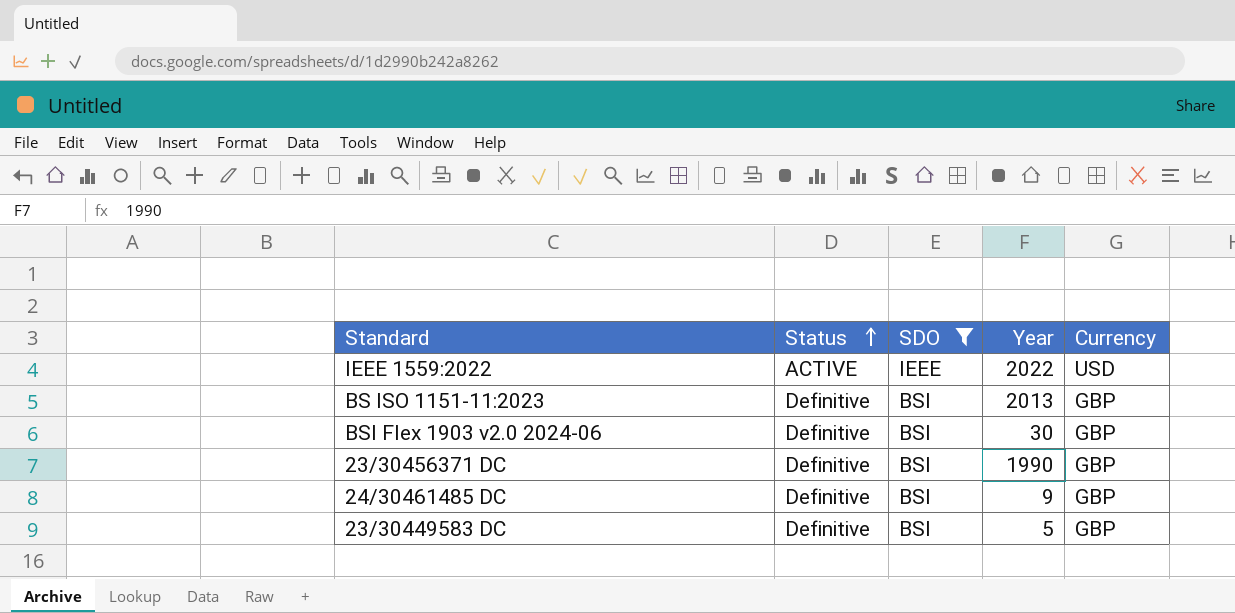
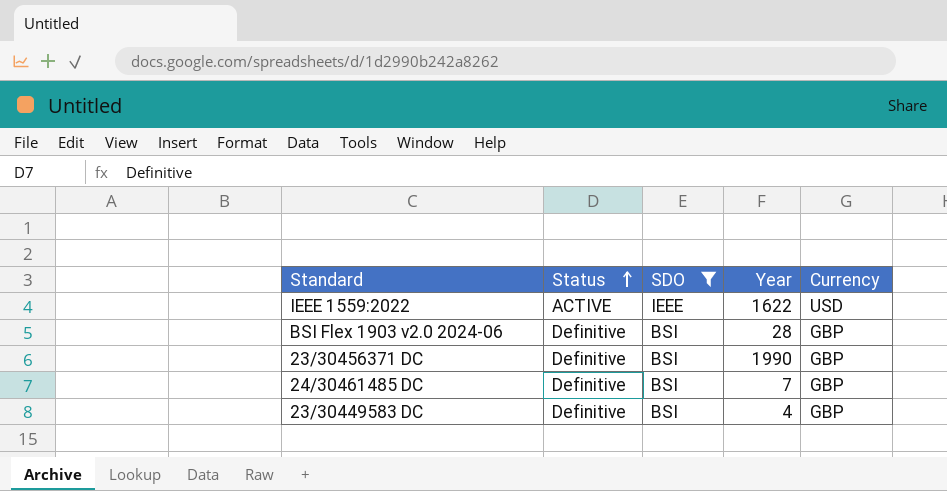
row BS ISO 1151-11:2023: Definitive | BSI | 2013 | GBP -> none
IEEE 1559:2022 | Year: 2022 -> 1622
BSI Flex 1903 v2.0 2024-06 | Year: 30 -> 28
24/30461485 DC | Year: 9 -> 7
23/30449583 DC | Year: 5 -> 4

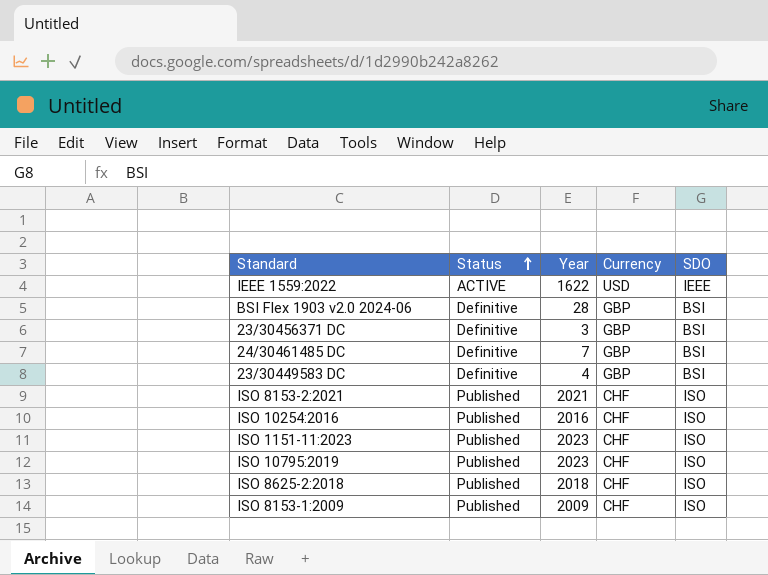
filter: SDO != ISO -> none
column SDO | position: 3 -> 5
23/30456371 DC | Year: 1990 -> 3

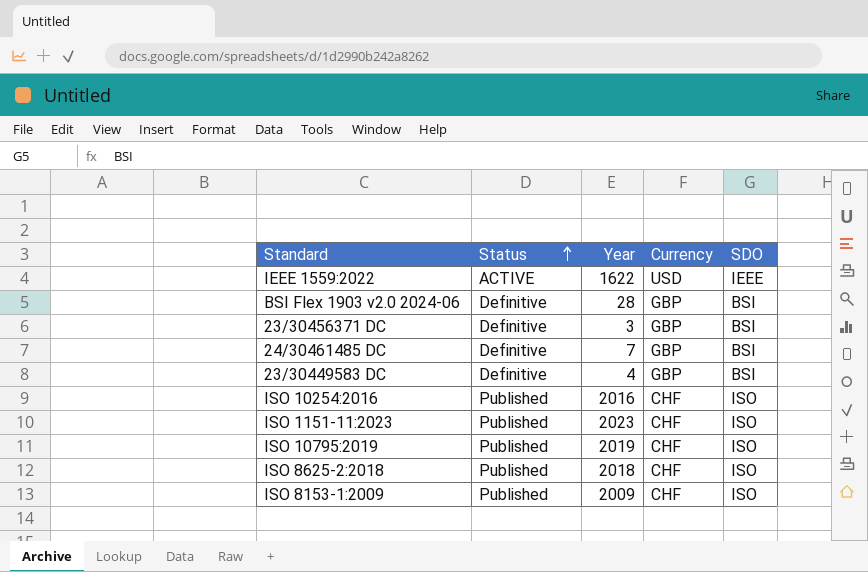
row ISO 8153-2:2021: Published | 2021 | CHF | ISO -> none
ISO 10795:2019 | Year: 2023 -> 2019

